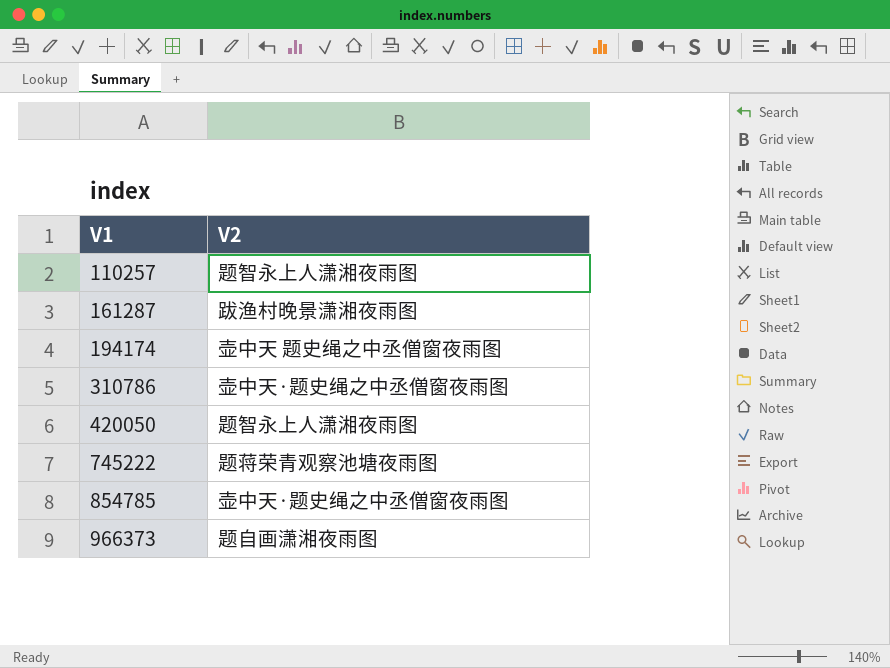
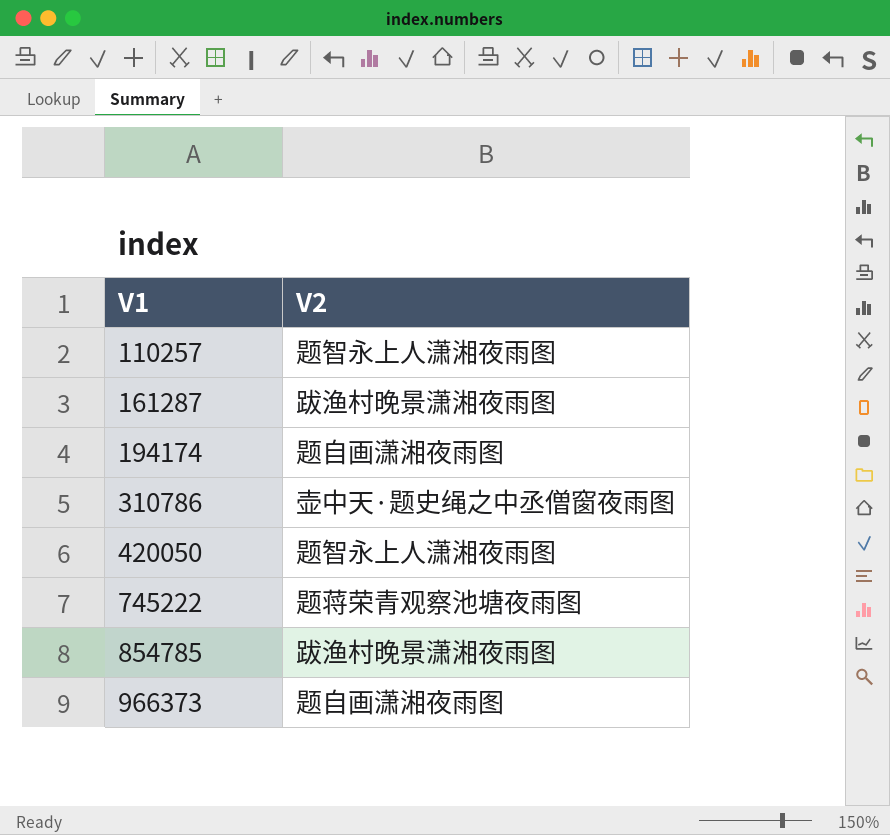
194174 | V2: 壶中天 题史绳之中丞僧窗夜雨图 -> 题自画潇湘夜雨图
854785 | V2: 壶中天·题史绳之中丞僧窗夜雨图 -> 跋渔村晚景潇湘夜雨图

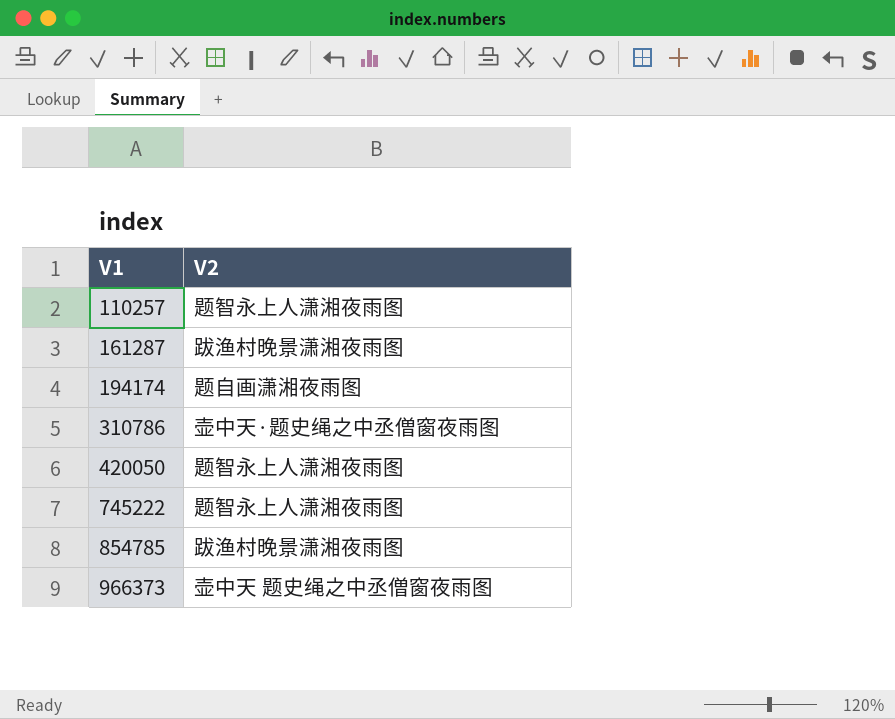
745222 | V2: 题蒋荣青观察池塘夜雨图 -> 题智永上人潇湘夜雨图
966373 | V2: 题自画潇湘夜雨图 -> 壶中天 题史绳之中丞僧窗夜雨图

